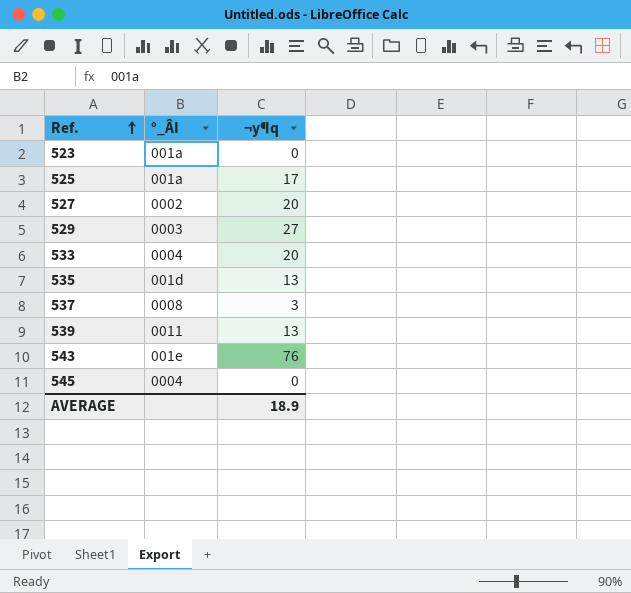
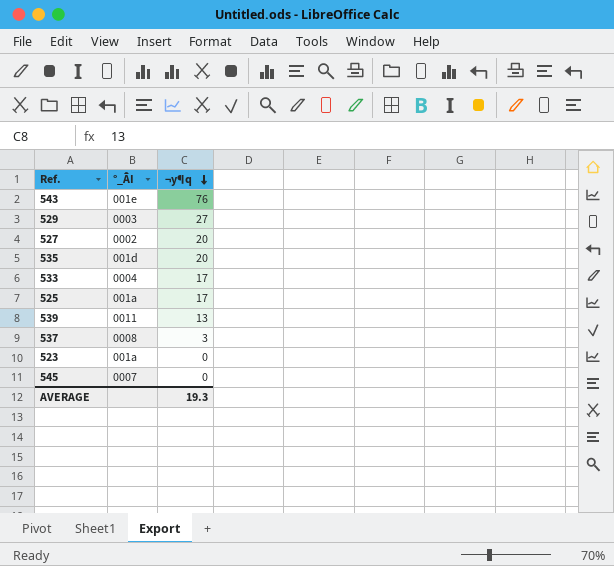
row order: Ref. ascending -> ¬y¶q descending
535 | ¬y¶q: 13 -> 20
533 | ¬y¶q: 20 -> 17
545 | °_ÂI: 0004 -> 0007
AVERAGE | ¬y¶q: 18.9 -> 19.3

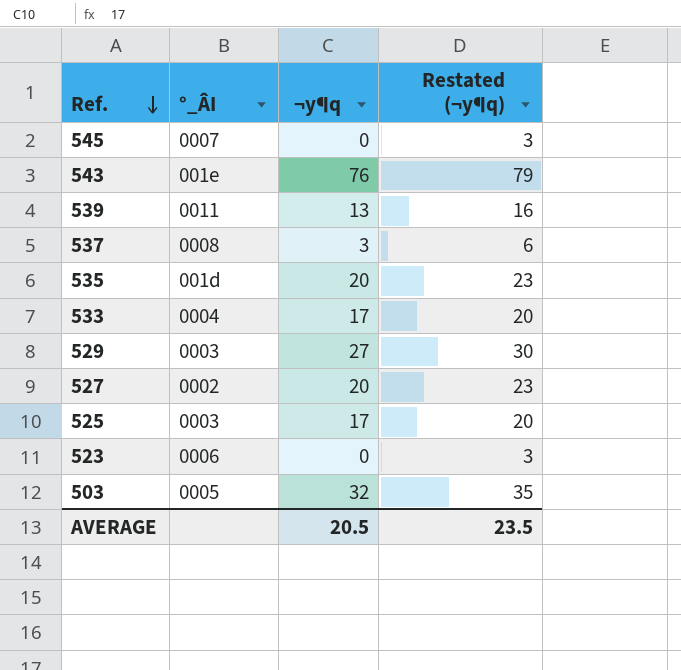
row order: ¬y¶q descending -> Ref. descending
column Restated (¬y¶q) | formula: none -> [¬y¶q] + 3
525 | °_ÂI: 001a -> 0003
523 | °_ÂI: 001a -> 0006
row 503: none -> 0005 | 32 | 35
AVERAGE | ¬y¶q: 19.3 -> 20.5

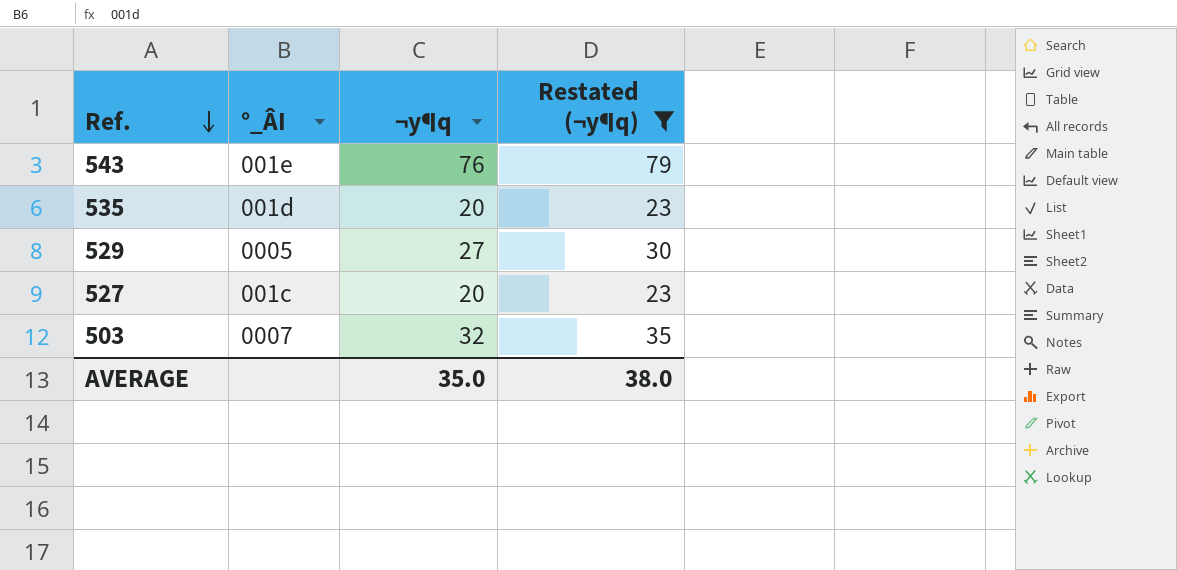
filter: none -> Restated (¬y¶q) >= 23
529 | °_ÂI: 0003 -> 0005
527 | °_ÂI: 0002 -> 001c
503 | °_ÂI: 0005 -> 0007
AVERAGE | ¬y¶q: 20.5 -> 35.0
AVERAGE | Restated (¬y¶q): 23.5 -> 38.0

